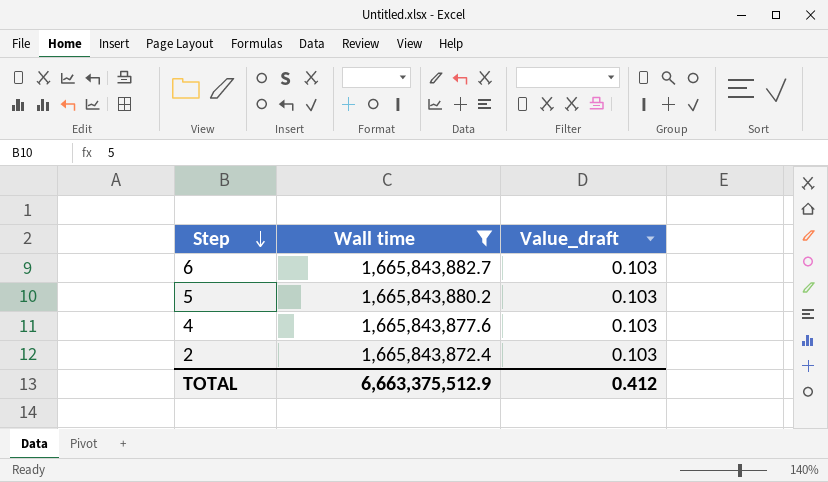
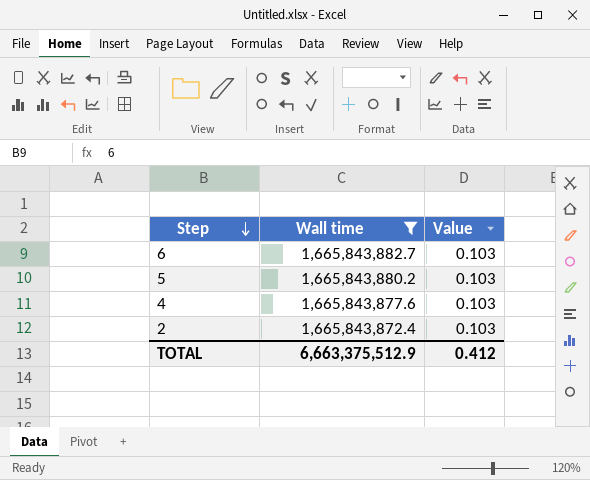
column name: Value_draft -> Value

